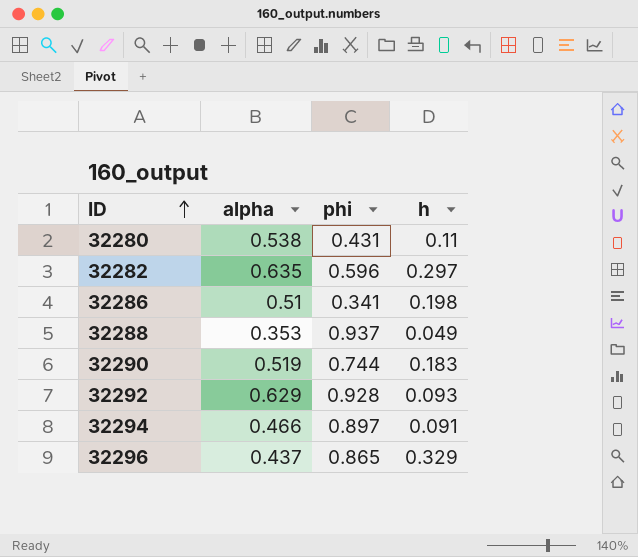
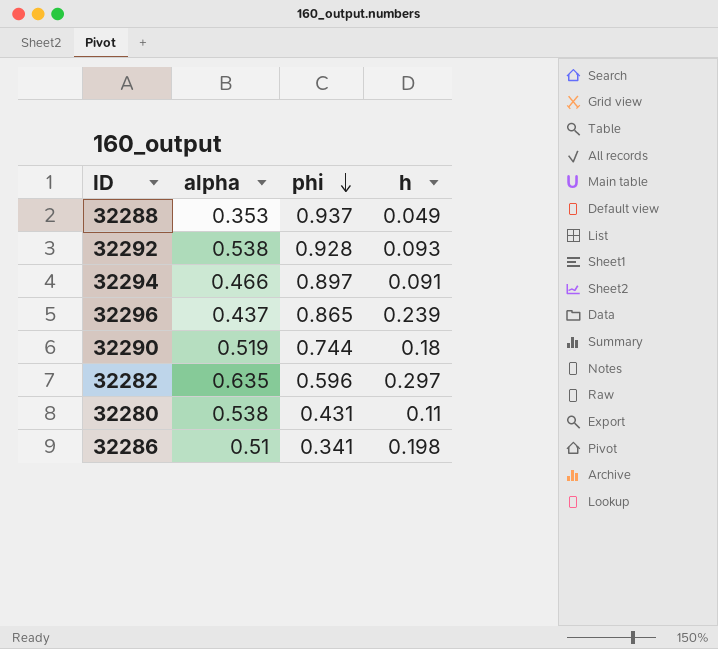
row order: ID ascending -> phi descending
32292 | alpha: 0.629 -> 0.538
32296 | h: 0.329 -> 0.239
32290 | h: 0.183 -> 0.18

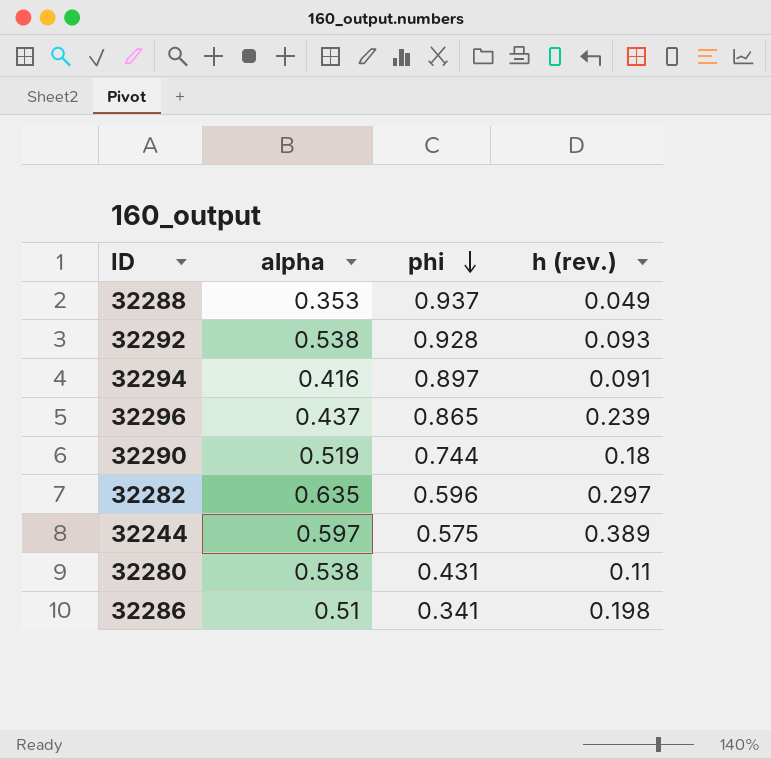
column name: h -> h (rev.)
32294 | alpha: 0.466 -> 0.416
row 32244: none -> 0.597 | 0.575 | 0.389

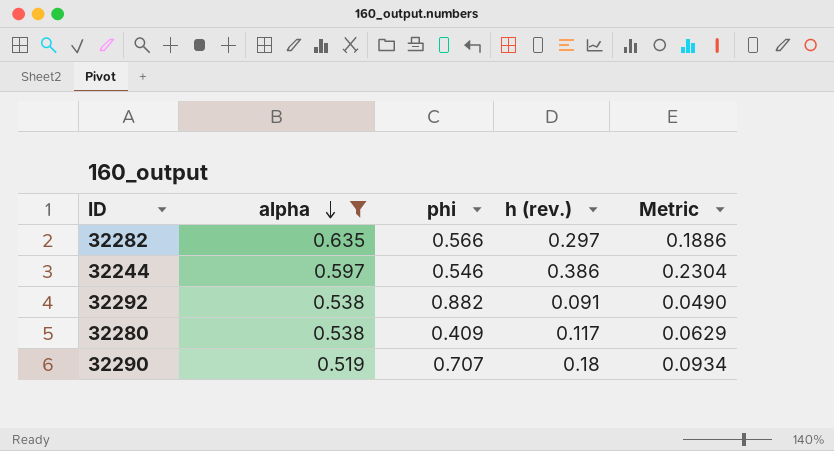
filter: none -> alpha >= 0.519
row order: phi descending -> alpha descending
column Metric | formula: none -> [alpha] * [h (rev.)]
32282 | phi: 0.596 -> 0.566
32244 | phi: 0.575 -> 0.546
32244 | h (rev.): 0.389 -> 0.386
32292 | phi: 0.928 -> 0.882
32292 | h (rev.): 0.093 -> 0.091
32280 | phi: 0.431 -> 0.409
32280 | h (rev.): 0.11 -> 0.117
32290 | phi: 0.744 -> 0.707

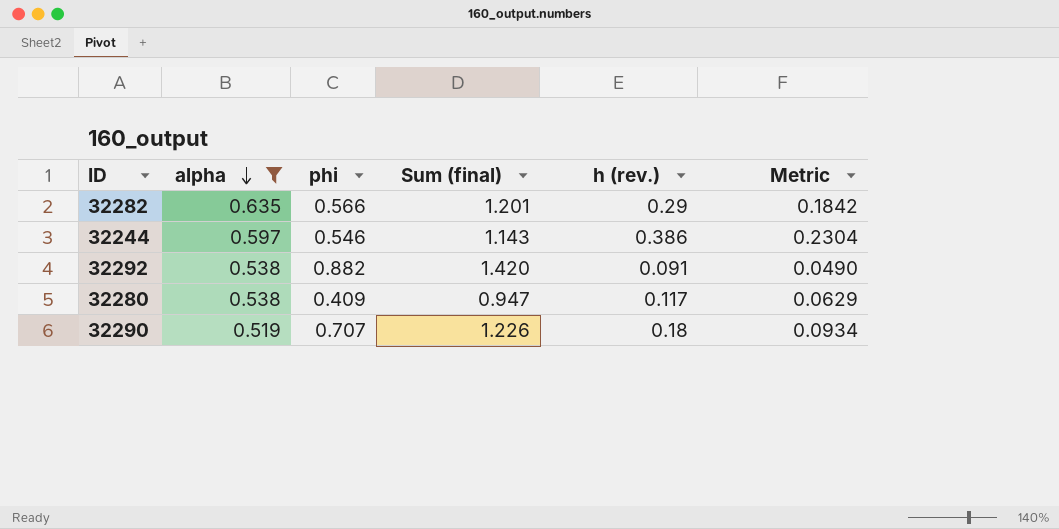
column Sum (final) | formula: none -> [alpha] + [phi]
32282 | h (rev.): 0.297 -> 0.29
32282 | Metric: 0.1886 -> 0.1842

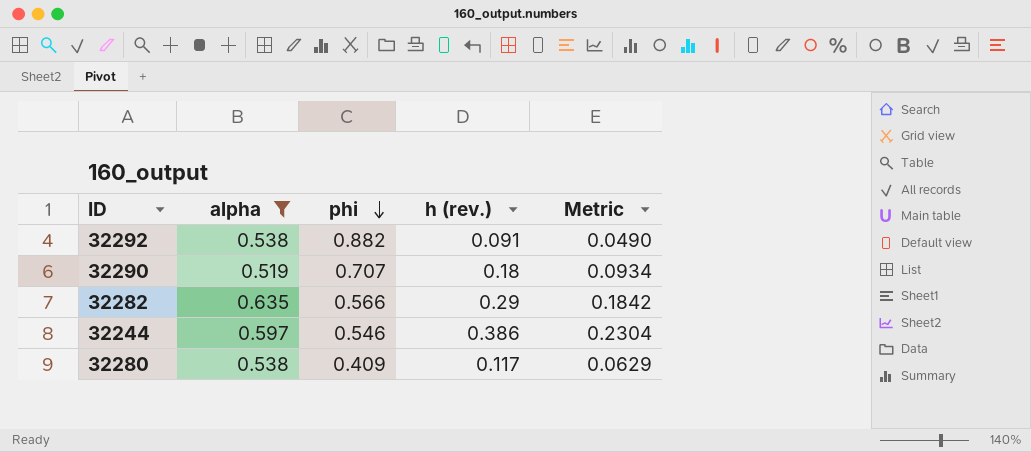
row order: alpha descending -> phi descending
column Sum (final) | formula: [alpha] + [phi] -> none

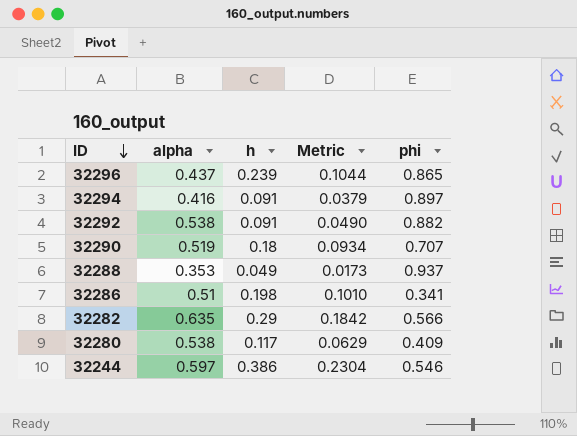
filter: alpha >= 0.519 -> none
row order: phi descending -> ID descending
column name: h (rev.) -> h
column phi | position: 3 -> 5

